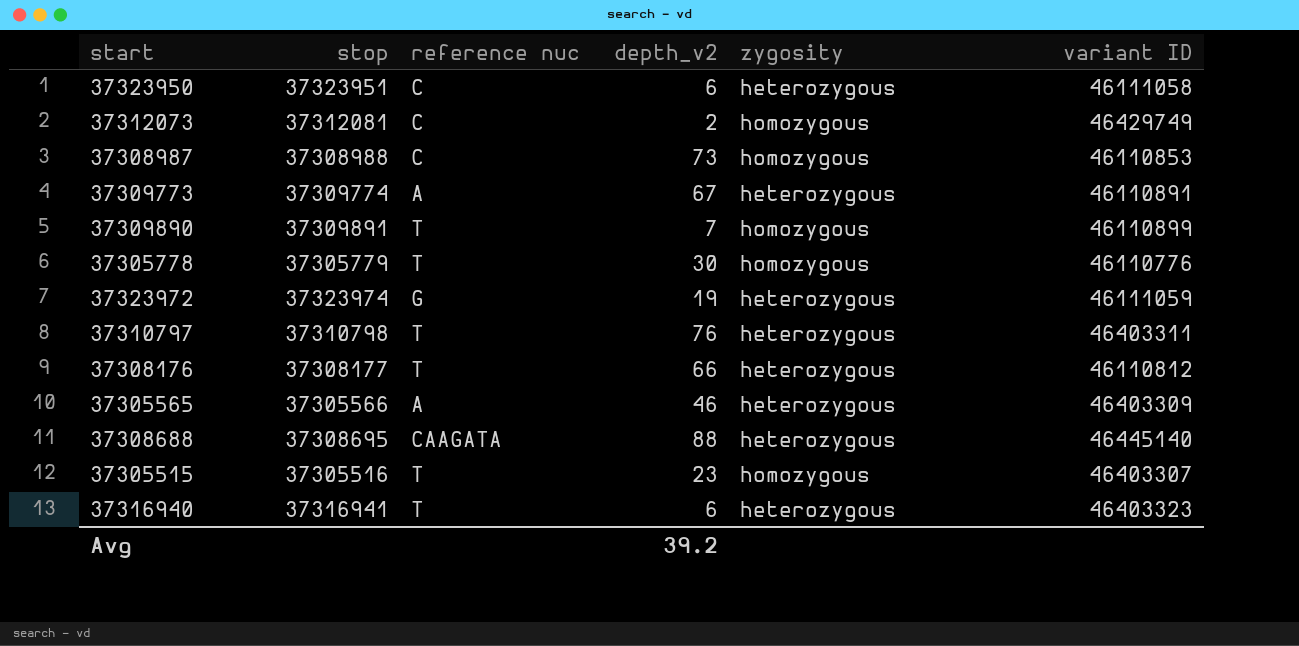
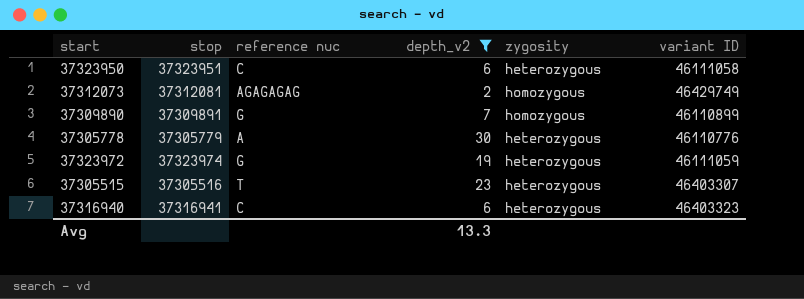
filter: none -> depth_v2 <= 30
37312073 | reference nuc: C -> AGAGAGAG
37309890 | reference nuc: T -> G
37305778 | reference nuc: T -> A
37305778 | zygosity: homozygous -> heterozygous
37305515 | zygosity: homozygous -> heterozygous
37316940 | reference nuc: T -> C
Avg | depth_v2: 39.2 -> 13.3

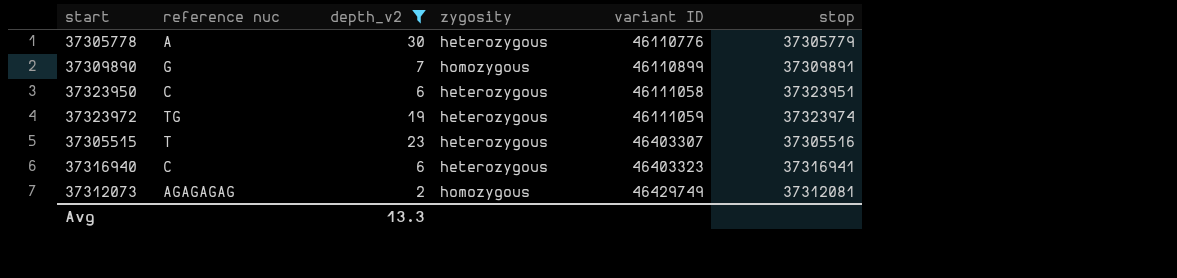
row order: none -> variant ID ascending
column stop | position: 2 -> 6
37323972 | reference nuc: G -> TG

